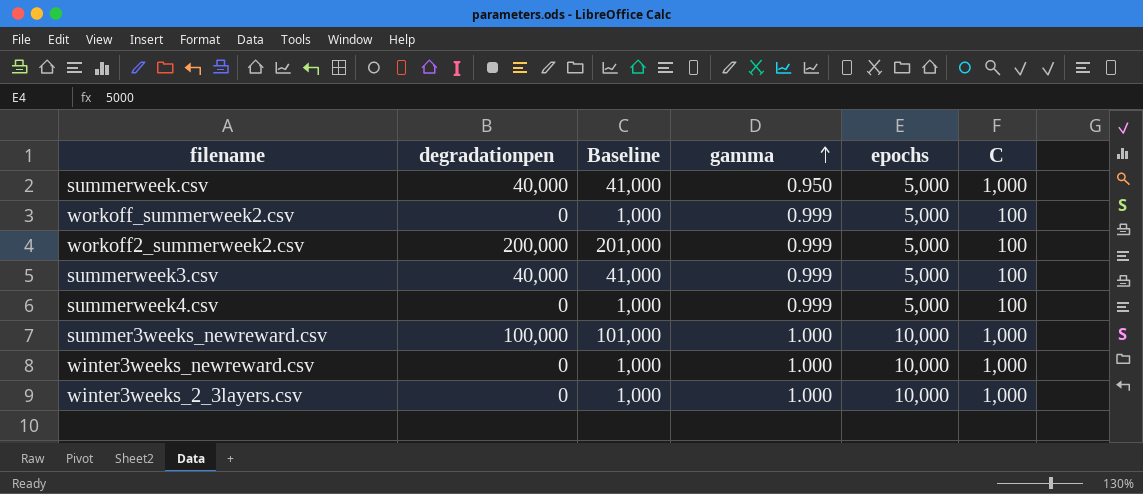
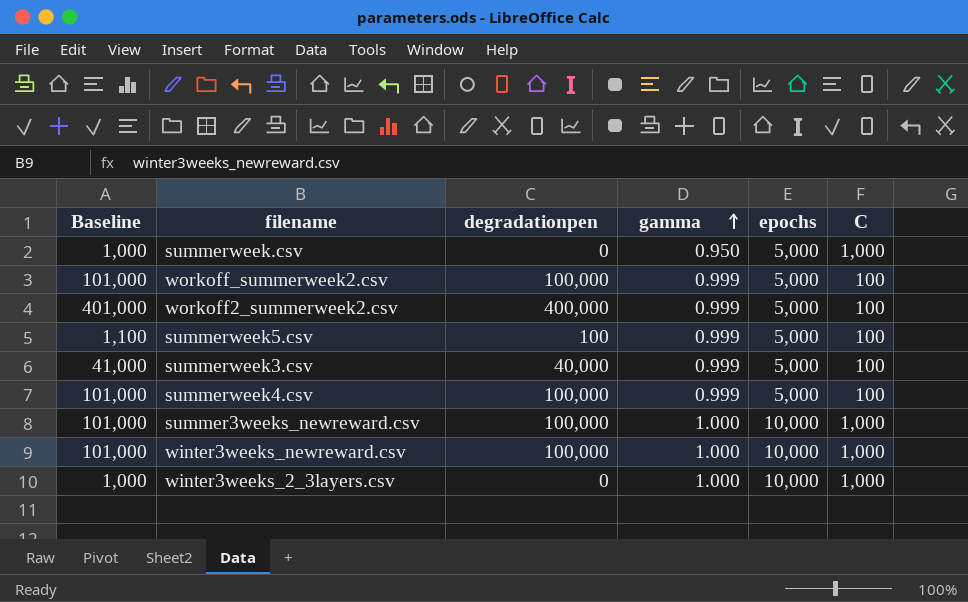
column Baseline | position: 3 -> 1
summerweek.csv | Baseline: 41,000 -> 1,000
summerweek.csv | degradationpen: 40,000 -> 0
workoff_summerweek2.csv | Baseline: 1,000 -> 101,000
workoff_summerweek2.csv | degradationpen: 0 -> 100,000
workoff2_summerweek2.csv | Baseline: 201,000 -> 401,000
workoff2_summerweek2.csv | degradationpen: 200,000 -> 400,000
row summerweek5.csv: none -> 1,100 | 100 | 0.999 | 5,000 | 100
summerweek4.csv | Baseline: 1,000 -> 101,000
summerweek4.csv | degradationpen: 0 -> 100,000
winter3weeks_newreward.csv | Baseline: 1,000 -> 101,000
winter3weeks_newreward.csv | degradationpen: 0 -> 100,000

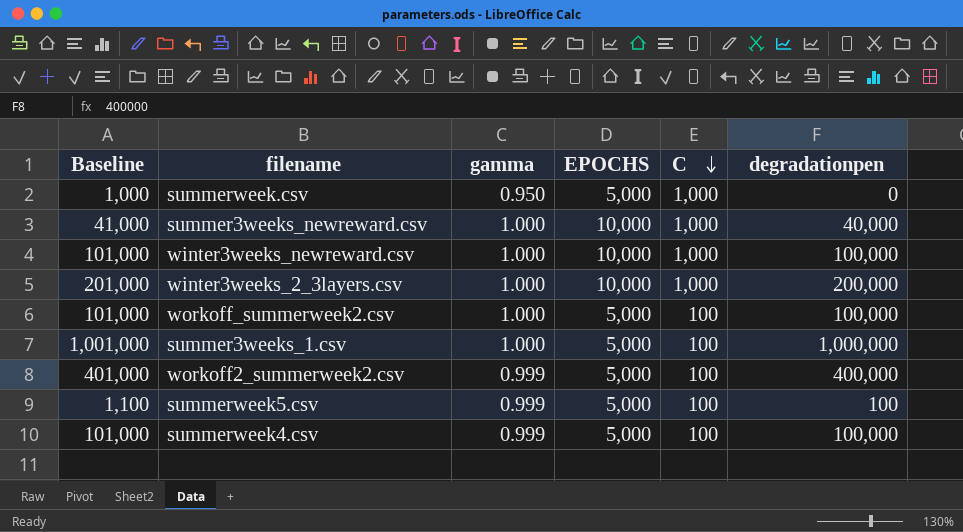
row order: gamma ascending -> C descending
column name: epochs -> EPOCHS
column degradationpen | position: 3 -> 6
row summerweek3.csv: 41,000 | 40,000 | 0.999 | 5,000 | 100 -> none
summer3weeks_newreward.csv | Baseline: 101,000 -> 41,000
summer3weeks_newreward.csv | degradationpen: 100,000 -> 40,000
winter3weeks_2_3layers.csv | Baseline: 1,000 -> 201,000
winter3weeks_2_3layers.csv | degradationpen: 0 -> 200,000
workoff_summerweek2.csv | gamma: 0.999 -> 1.000
row summer3weeks_1.csv: none -> 1,001,000 | 1.000 | 5,000 | 100 | 1,000,000

